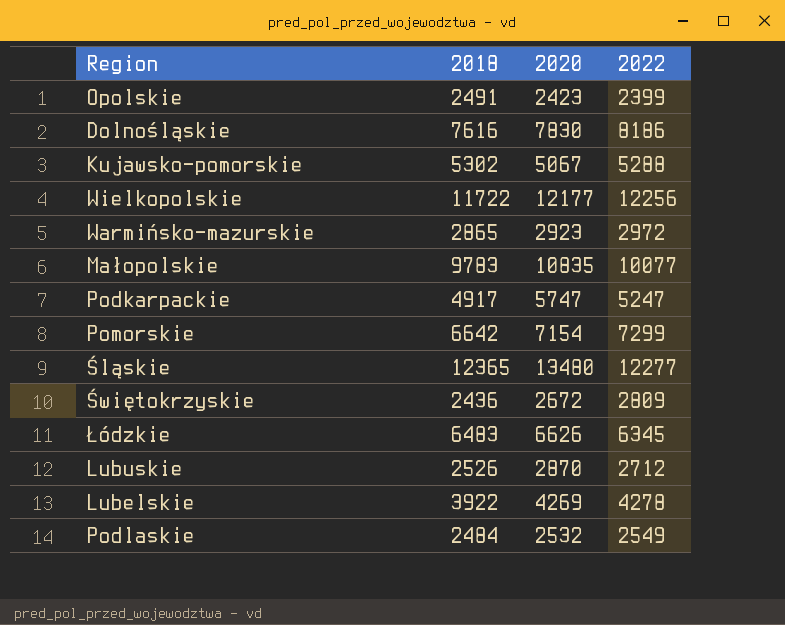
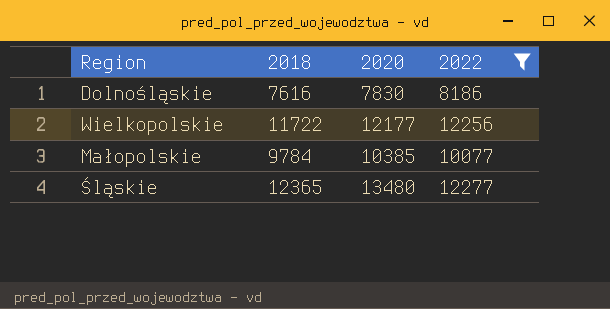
filter: none -> 2022 >= 8186
Małopolskie | 2018: 9783 -> 9784
Małopolskie | 2020: 10835 -> 10385

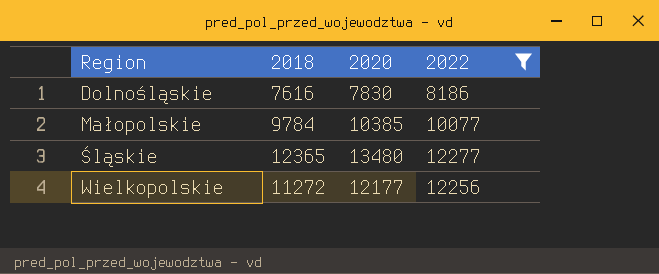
row order: none -> Region ascending
Wielkopolskie | 2018: 11722 -> 11272

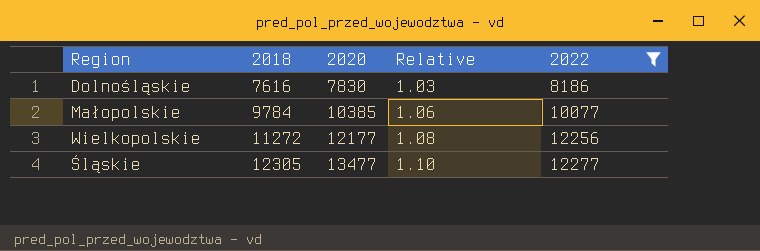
row order: Region ascending -> 2018 ascending
column Relative | formula: none -> [2020] / [2018]
Śląskie | 2018: 12365 -> 12305
Śląskie | 2020: 13480 -> 13477

